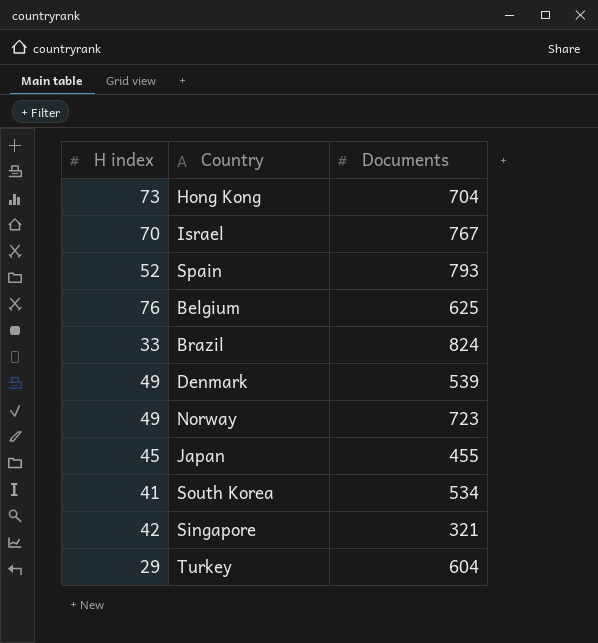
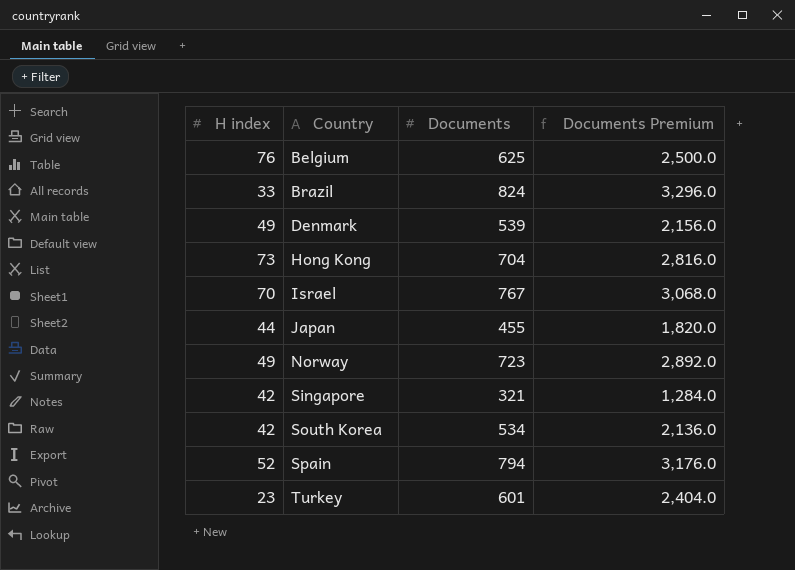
row order: none -> Country ascending
column Documents Premium | formula: none -> [Documents] * 4
Japan | H index: 45 -> 44
South Korea | H index: 41 -> 42
Spain | Documents: 793 -> 794
Turkey | H index: 29 -> 23
Turkey | Documents: 604 -> 601

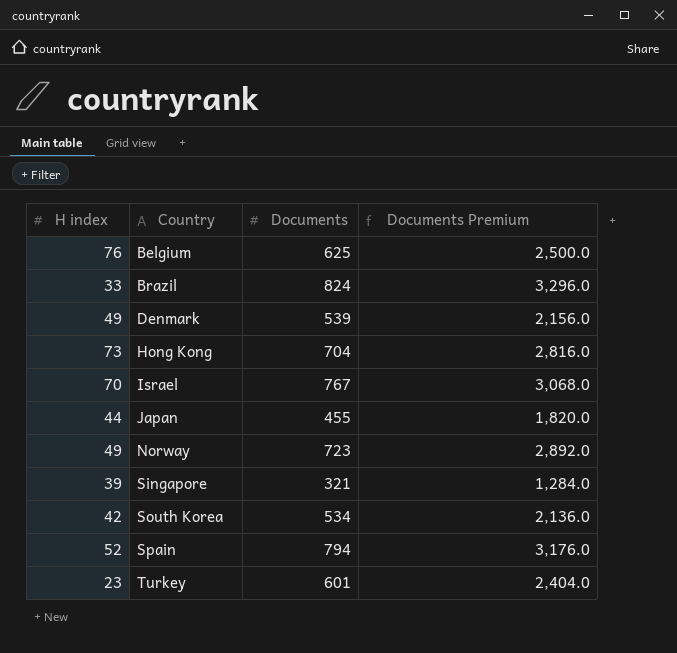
Singapore | H index: 42 -> 39

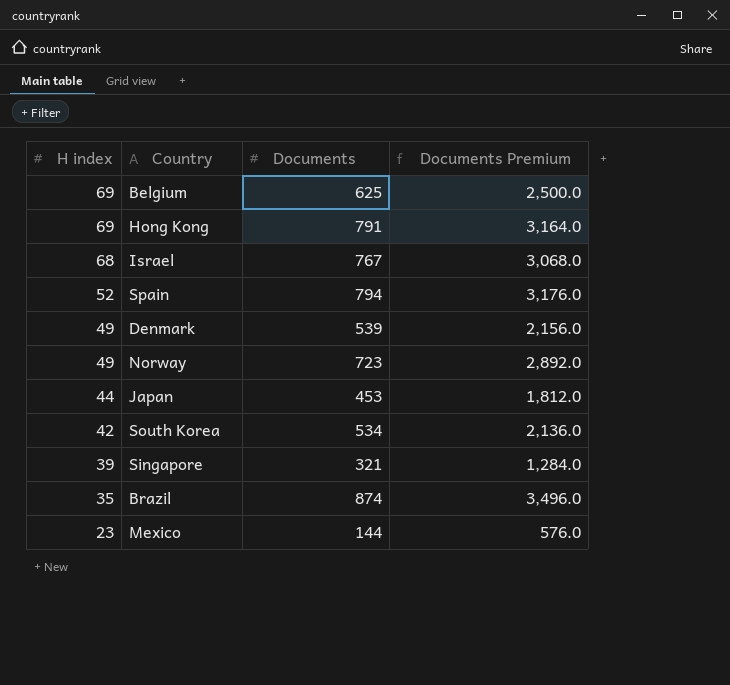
row order: Country ascending -> H index descending
row Turkey: 23 | 601 | 2,404.0 -> none
Belgium | H index: 76 -> 69
Hong Kong | H index: 73 -> 69
Hong Kong | Documents: 704 -> 791
Hong Kong | Documents Premium: 2,816.0 -> 3,164.0
Israel | H index: 70 -> 68
Japan | Documents: 455 -> 453
Japan | Documents Premium: 1,820.0 -> 1,812.0
Brazil | H index: 33 -> 35
Brazil | Documents: 824 -> 874
Brazil | Documents Premium: 3,296.0 -> 3,496.0
row Mexico: none -> 23 | 144 | 576.0

